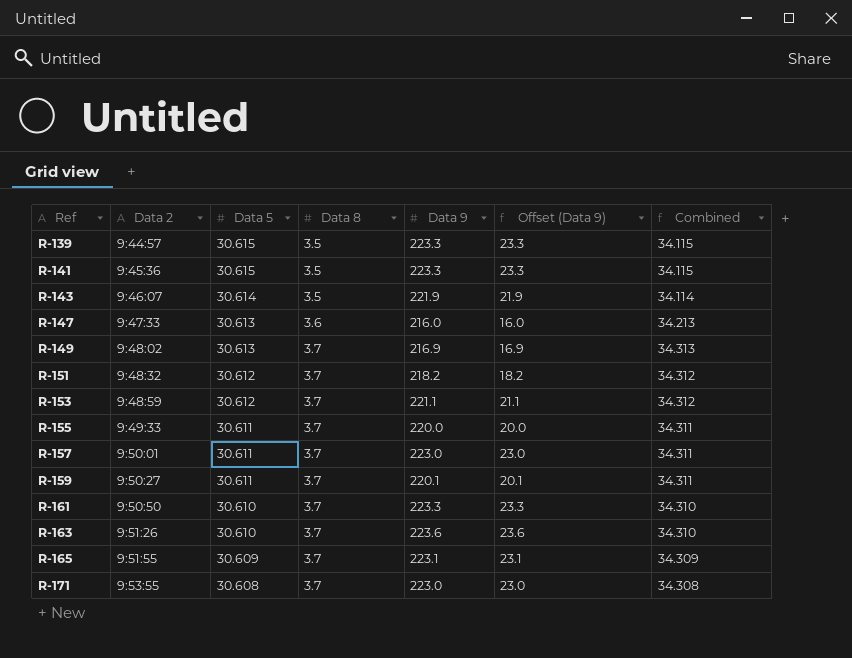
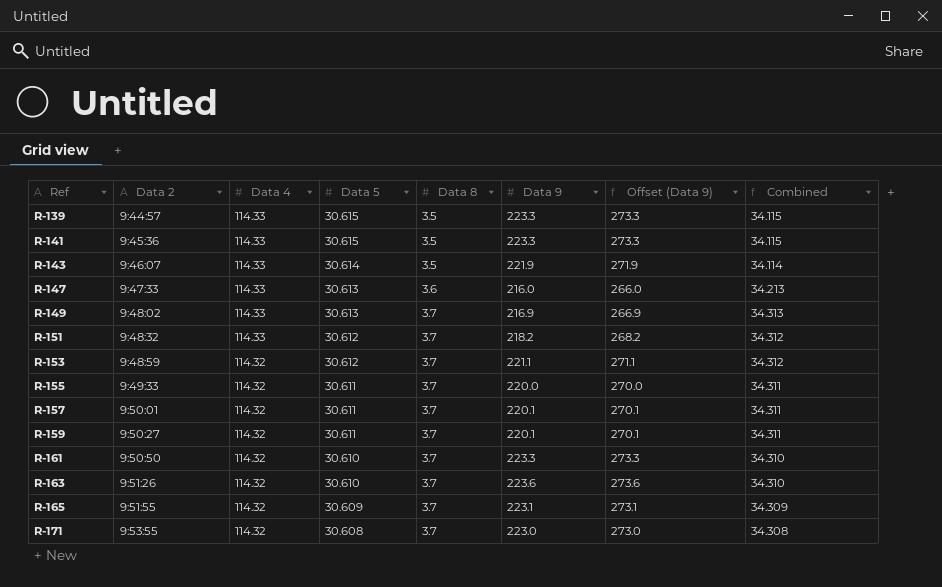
column Data 4 | position: none -> 3
column Offset (Data 9) | formula: [Data 9] - 200 -> [Data 9] + 50
R-157 | Data 9: 223.0 -> 220.1

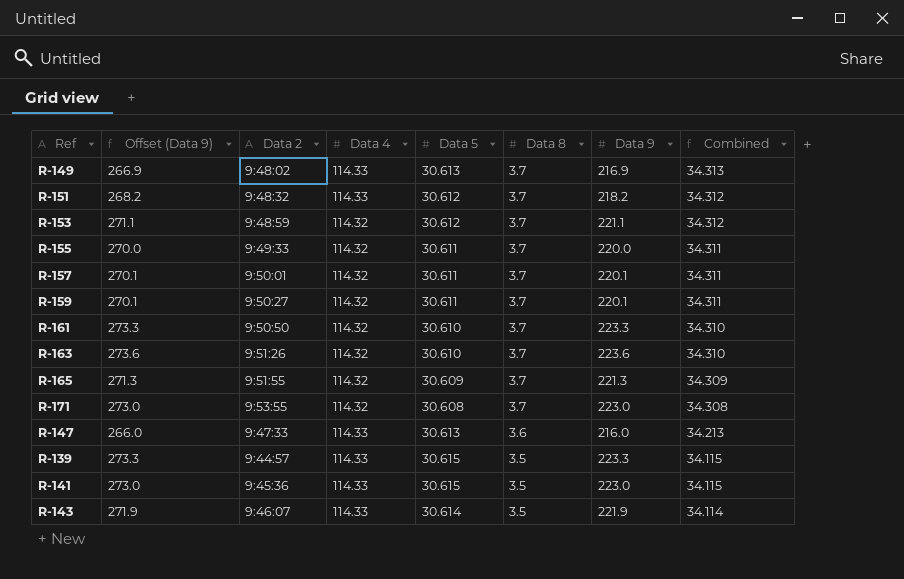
row order: Ref ascending -> Data 8 descending
column Offset (Data 9) | position: 7 -> 2
R-165 | Offset (Data 9): 273.1 -> 271.3
R-165 | Data 9: 223.1 -> 221.3
R-141 | Offset (Data 9): 273.3 -> 273.0
R-141 | Data 9: 223.3 -> 223.0

